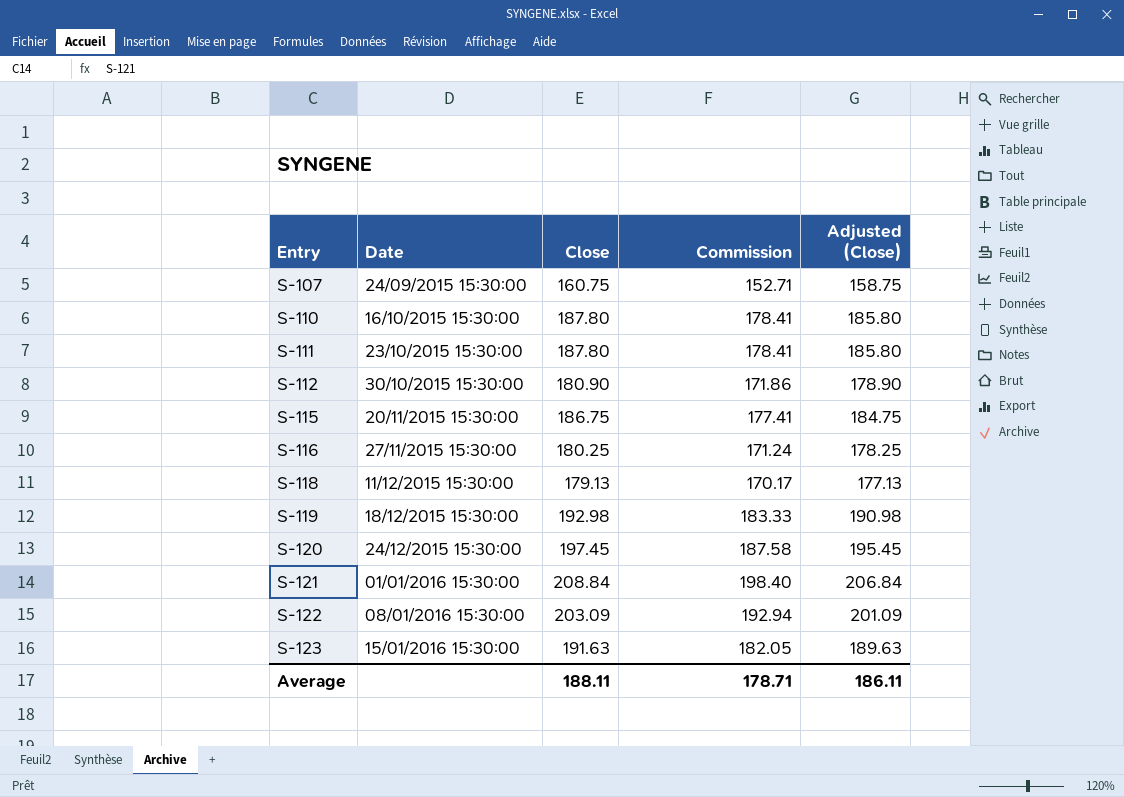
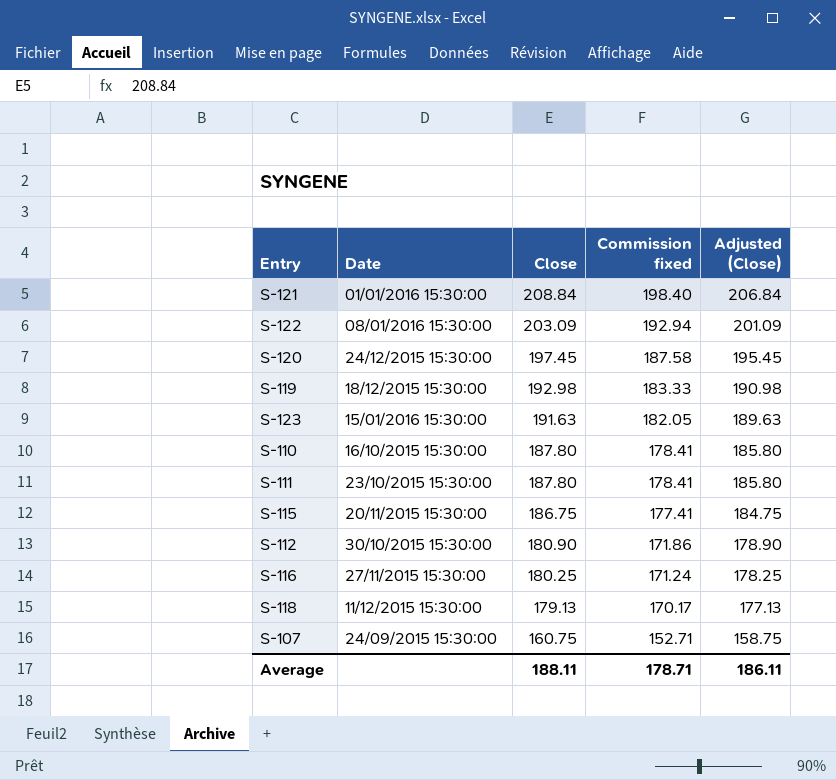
row order: Entry ascending -> Close descending
column name: Commission -> Commission fixed

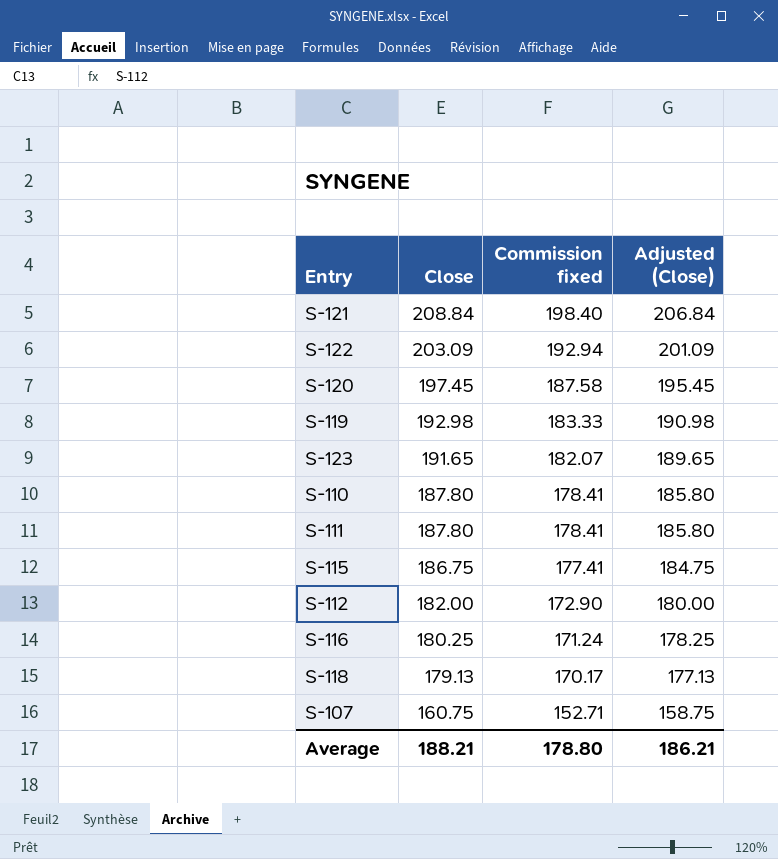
column Date | position: 2 -> none
S-123 | Close: 191.63 -> 191.65
S-123 | Commission fixed: 182.05 -> 182.07
S-123 | Adjusted (Close): 189.63 -> 189.65
S-112 | Close: 180.90 -> 182.00
S-112 | Commission fixed: 171.86 -> 172.90
S-112 | Adjusted (Close): 178.90 -> 180.00
Average | Close: 188.11 -> 188.21
Average | Commission fixed: 178.71 -> 178.80
Average | Adjusted (Close): 186.11 -> 186.21

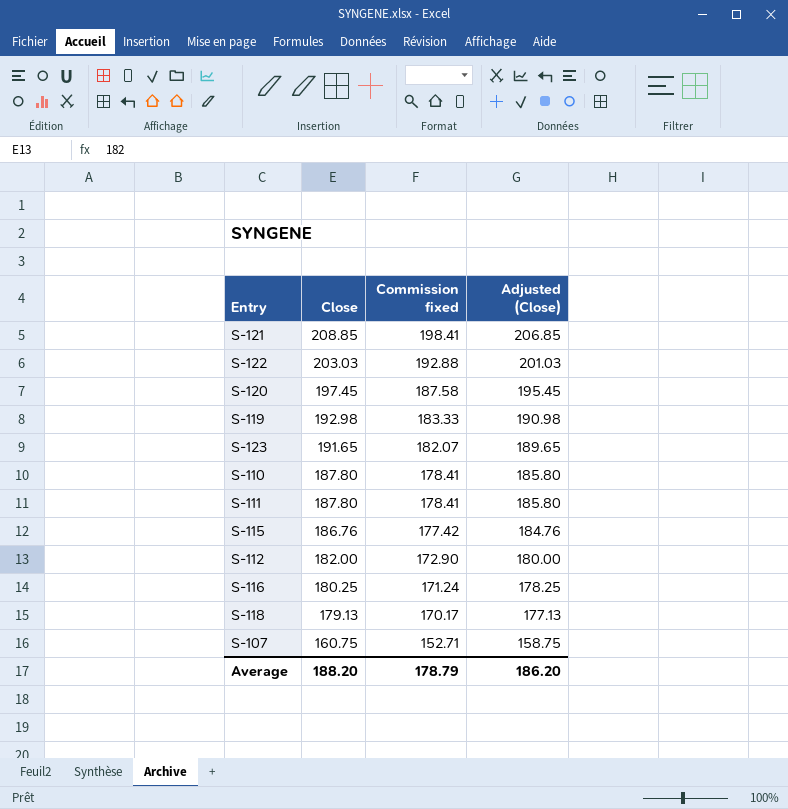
S-121 | Close: 208.84 -> 208.85
S-121 | Commission fixed: 198.40 -> 198.41
S-121 | Adjusted (Close): 206.84 -> 206.85
S-122 | Close: 203.09 -> 203.03
S-122 | Commission fixed: 192.94 -> 192.88
S-122 | Adjusted (Close): 201.09 -> 201.03
S-115 | Close: 186.75 -> 186.76
S-115 | Commission fixed: 177.41 -> 177.42
S-115 | Adjusted (Close): 184.75 -> 184.76
Average | Close: 188.21 -> 188.20
Average | Commission fixed: 178.80 -> 178.79
Average | Adjusted (Close): 186.21 -> 186.20

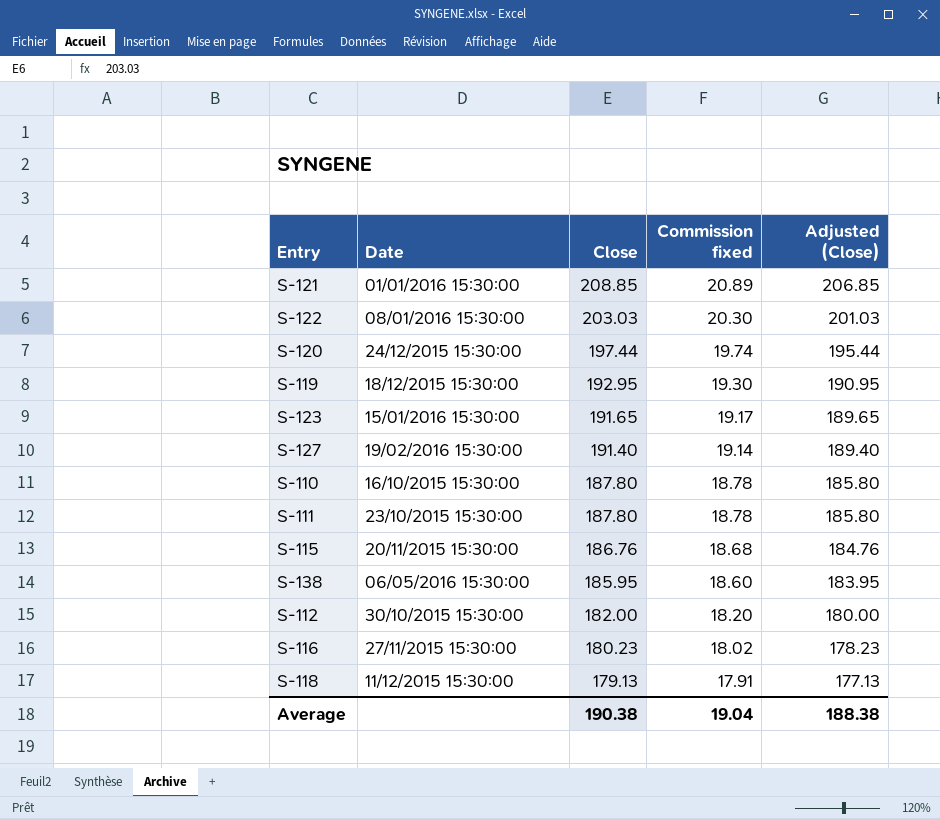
column Date | position: none -> 2
column Commission fixed | formula: [Close] * 0.95 -> [Close] * 0.1
row S-107: 160.75 | 152.71 | 158.75 -> none
S-120 | Close: 197.45 -> 197.44
S-120 | Adjusted (Close): 195.45 -> 195.44
S-119 | Close: 192.98 -> 192.95
S-119 | Adjusted (Close): 190.98 -> 190.95
row S-127: none -> 19/02/2016 15:30:00 | 191.40 | 19.14 | 189.40
row S-138: none -> 06/05/2016 15:30:00 | 185.95 | 18.60 | 183.95
S-116 | Close: 180.25 -> 180.23
S-116 | Adjusted (Close): 178.25 -> 178.23
Average | Close: 188.20 -> 190.38
Average | Commission fixed: 178.79 -> 19.04
Average | Adjusted (Close): 186.20 -> 188.38

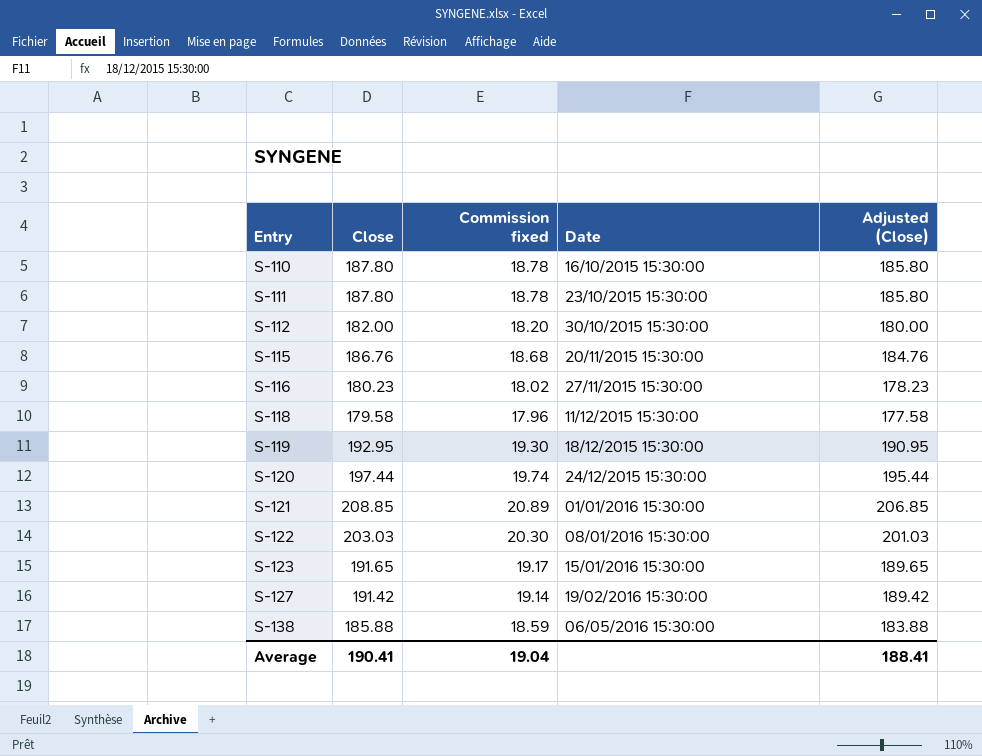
row order: Close descending -> Entry ascending
column Date | position: 2 -> 4
S-118 | Close: 179.13 -> 179.58
S-118 | Commission fixed: 17.91 -> 17.96
S-118 | Adjusted (Close): 177.13 -> 177.58
S-127 | Close: 191.40 -> 191.42
S-127 | Adjusted (Close): 189.40 -> 189.42
S-138 | Close: 185.95 -> 185.88
S-138 | Commission fixed: 18.60 -> 18.59
S-138 | Adjusted (Close): 183.95 -> 183.88
Average | Close: 190.38 -> 190.41
Average | Adjusted (Close): 188.38 -> 188.41

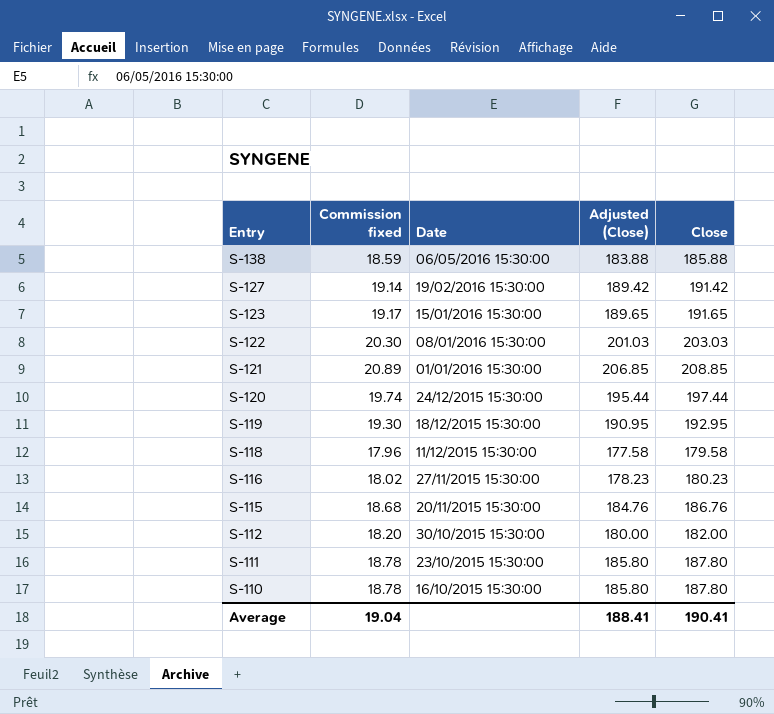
row order: Entry ascending -> Entry descending
column Close | position: 2 -> 5

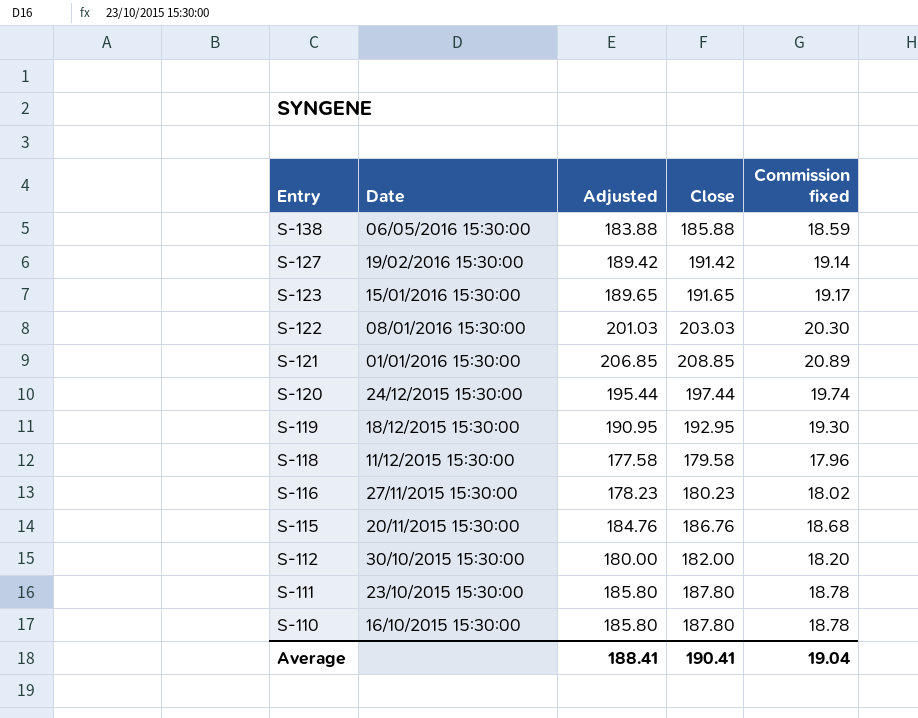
column name: Adjusted (Close) -> Adjusted
column Commission fixed | position: 2 -> 5

